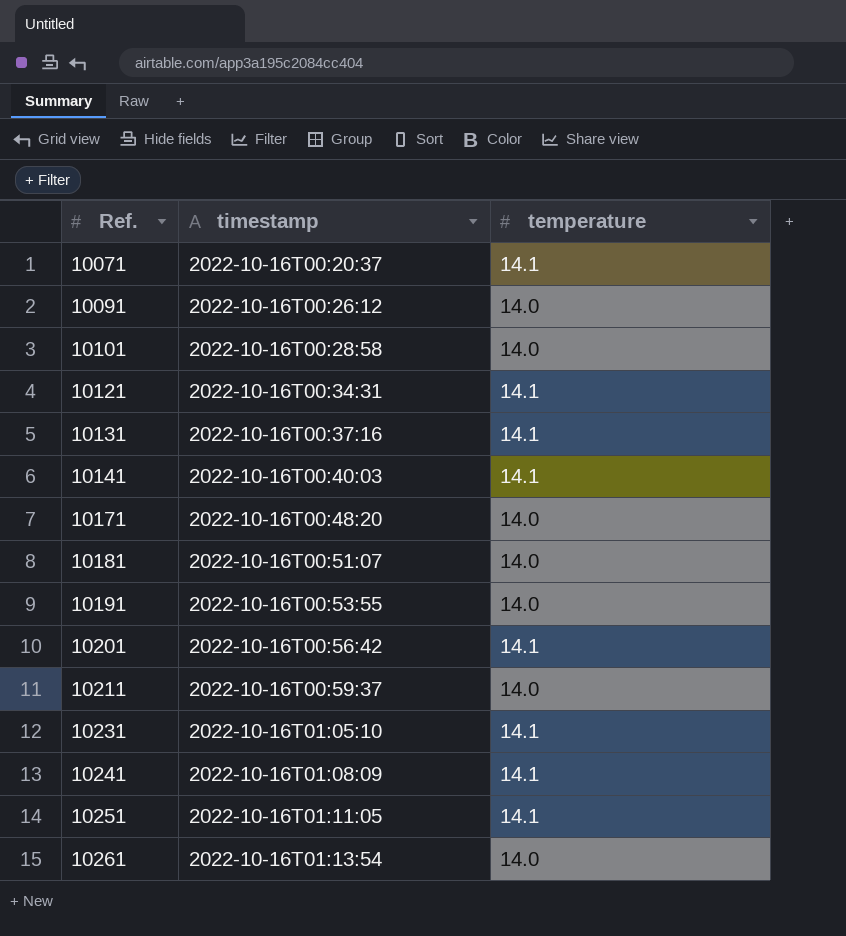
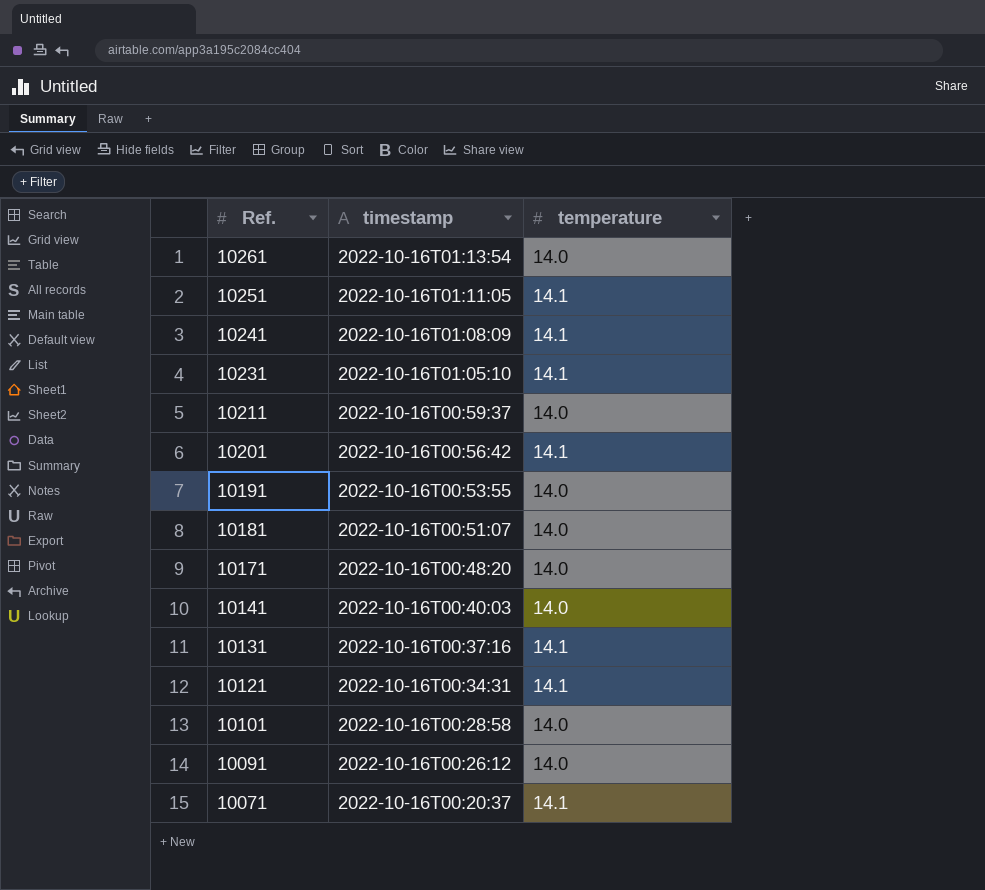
row order: Ref. ascending -> Ref. descending
10141 | temperature: 14.1 -> 14.0

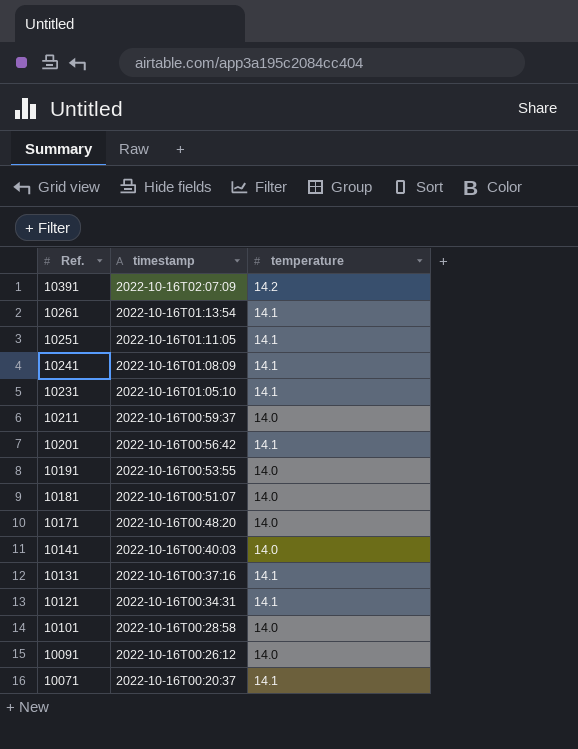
row 10391: none -> 2022-10-16T02:07:09 | 14.2
10261 | temperature: 14.0 -> 14.1

